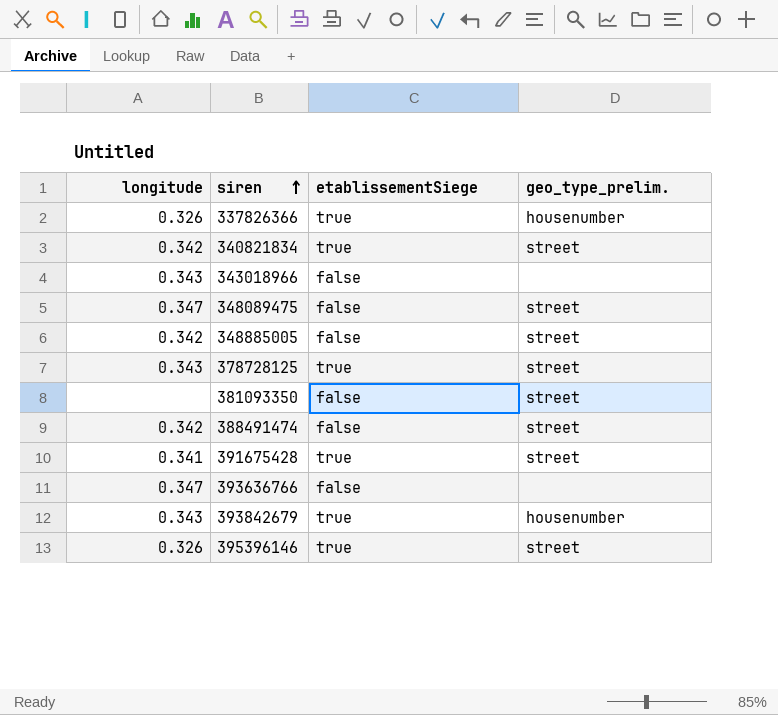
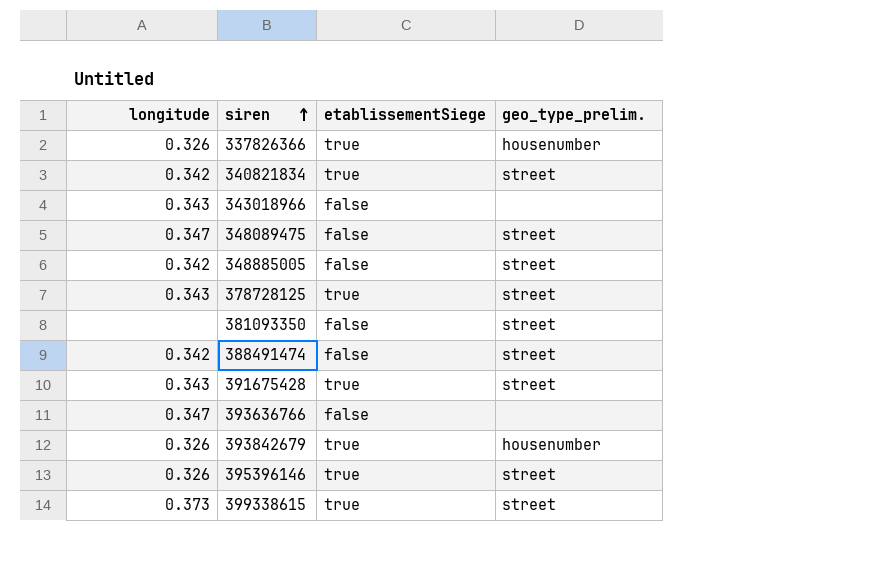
391675428 | longitude: 0.341 -> 0.343
393842679 | longitude: 0.343 -> 0.326
row 399338615: none -> 0.373 | true | street

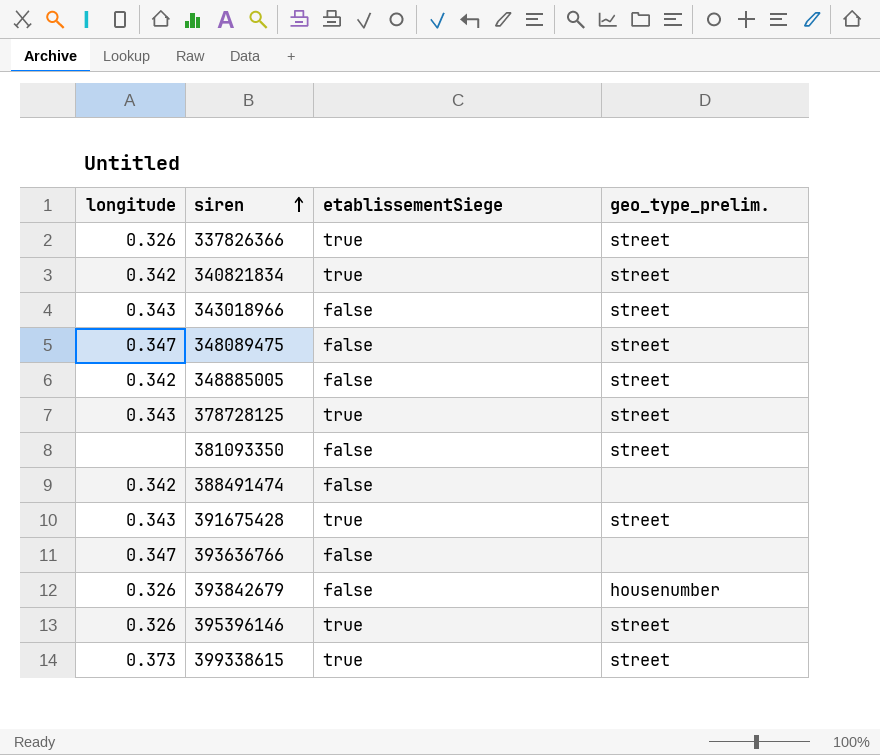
337826366 | geo_type_prelim.: housenumber -> street
343018966 | geo_type_prelim.: none -> street
388491474 | geo_type_prelim.: street -> none
393842679 | etablissementSiege: true -> false

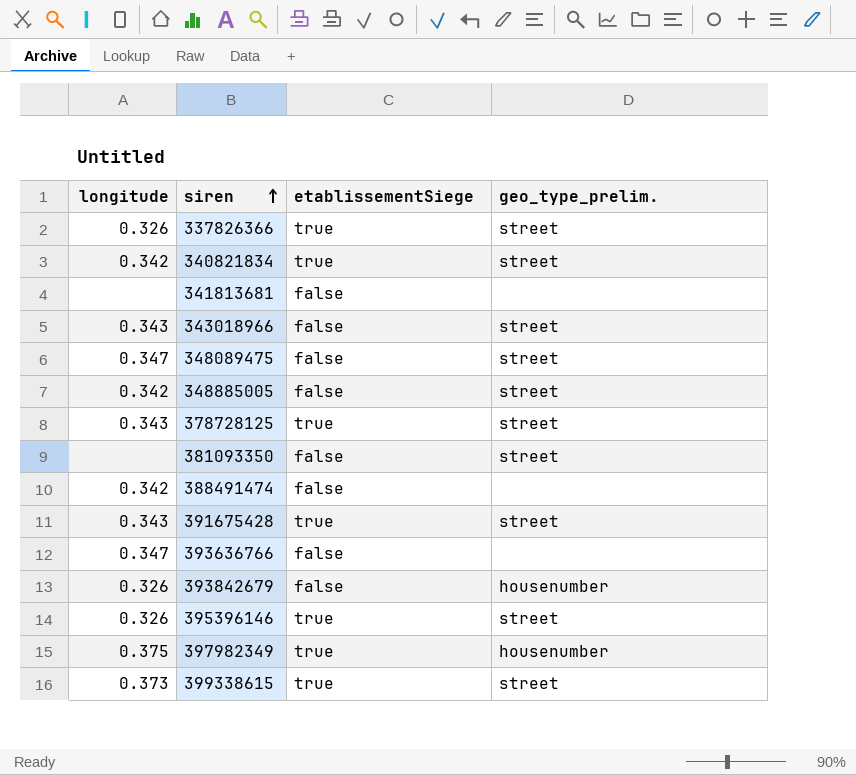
row 341813681: none -> none | false | none
row 397982349: none -> 0.375 | true | housenumber

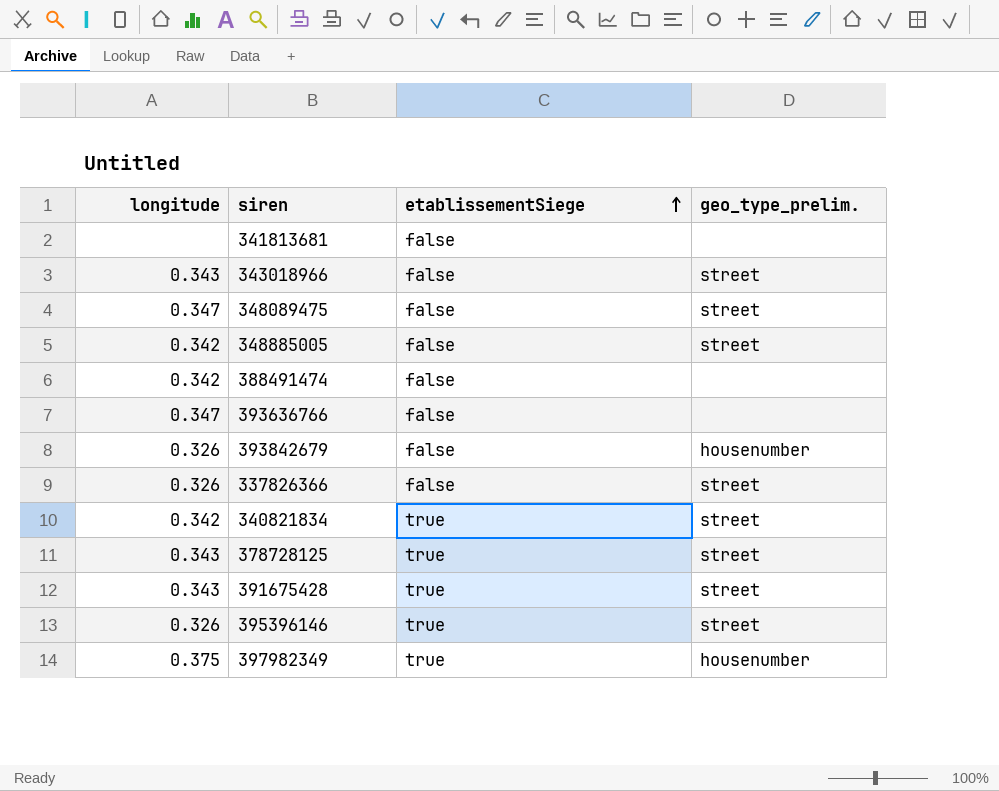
row order: siren ascending -> etablissementSiege ascending
row 381093350: none | false | street -> none
row 399338615: 0.373 | true | street -> none
337826366 | etablissementSiege: true -> false

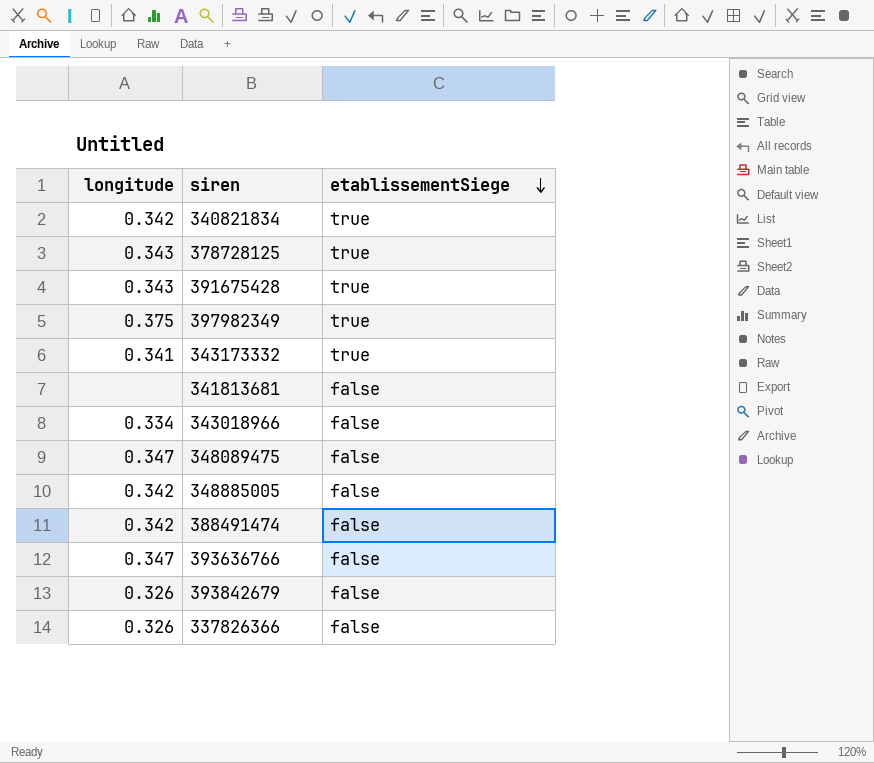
row order: etablissementSiege ascending -> etablissementSiege descending
column geo_type_prelim. | position: 4 -> none
row 395396146: 0.326 | true | street -> none
row 343173332: none -> 0.341 | true
343018966 | longitude: 0.343 -> 0.334

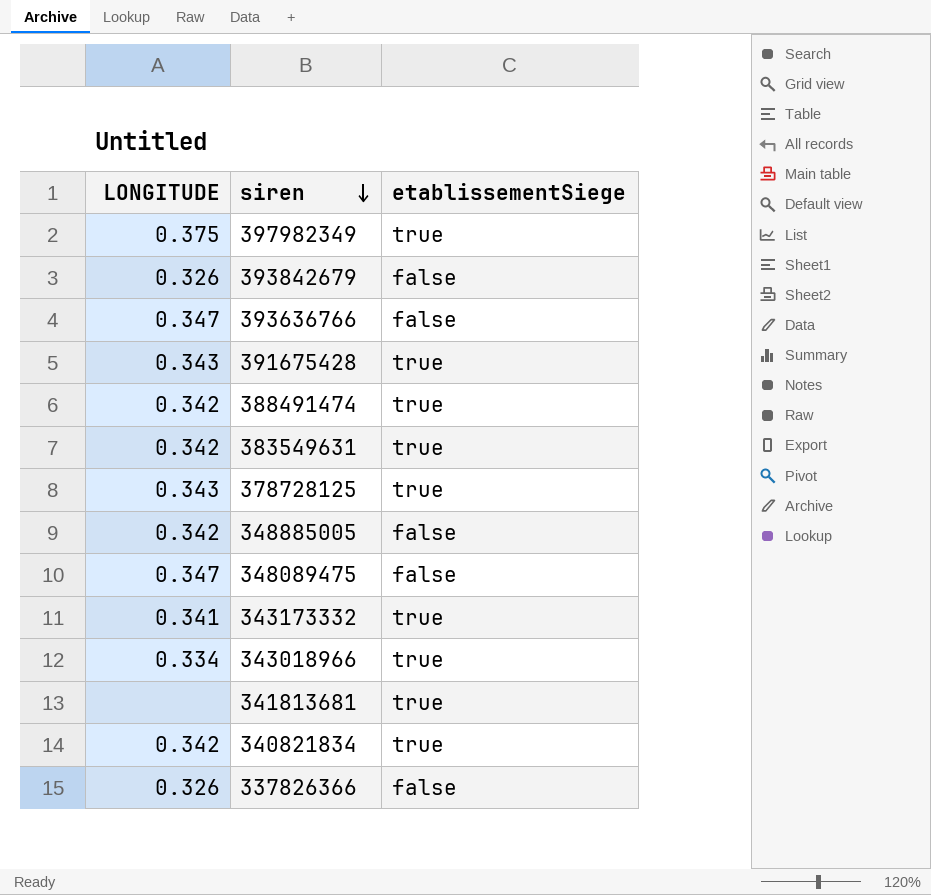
row order: etablissementSiege descending -> siren descending
column name: longitude -> LONGITUDE
388491474 | etablissementSiege: false -> true
row 383549631: none -> 0.342 | true
343018966 | etablissementSiege: false -> true
341813681 | etablissementSiege: false -> true

